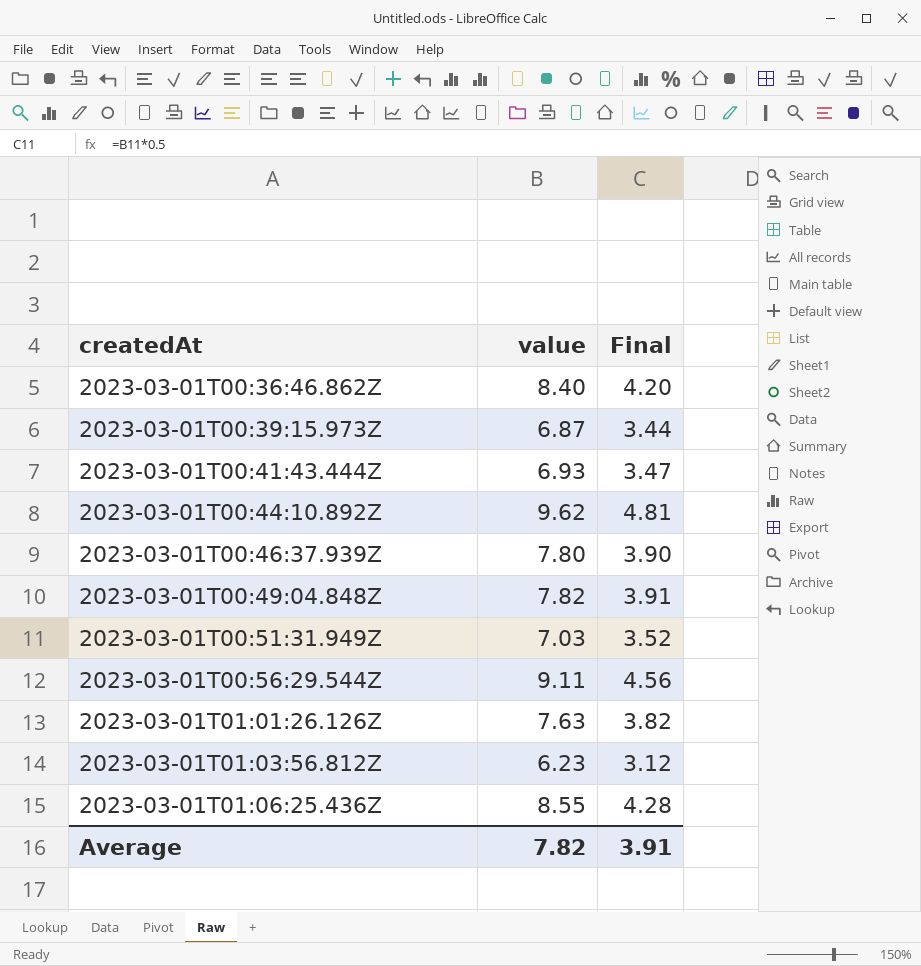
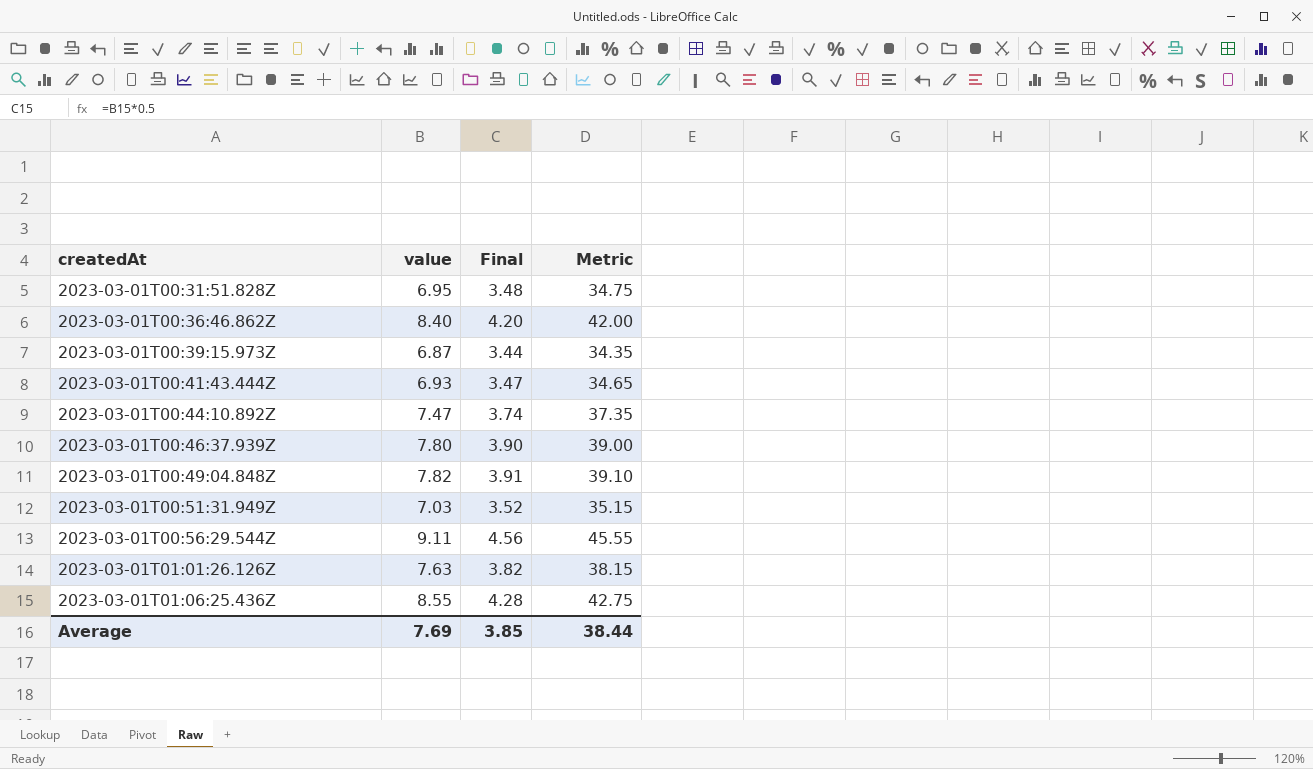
column Metric | formula: none -> [value] * 5
row 2023-03-01T01:03:56.812Z: 6.23 | 3.12 -> none
row 2023-03-01T00:31:51.828Z: none -> 6.95 | 3.48 | 34.75
2023-03-01T00:44:10.892Z | value: 9.62 -> 7.47
2023-03-01T00:44:10.892Z | Final: 4.81 -> 3.74
Average | value: 7.82 -> 7.69
Average | Final: 3.91 -> 3.85

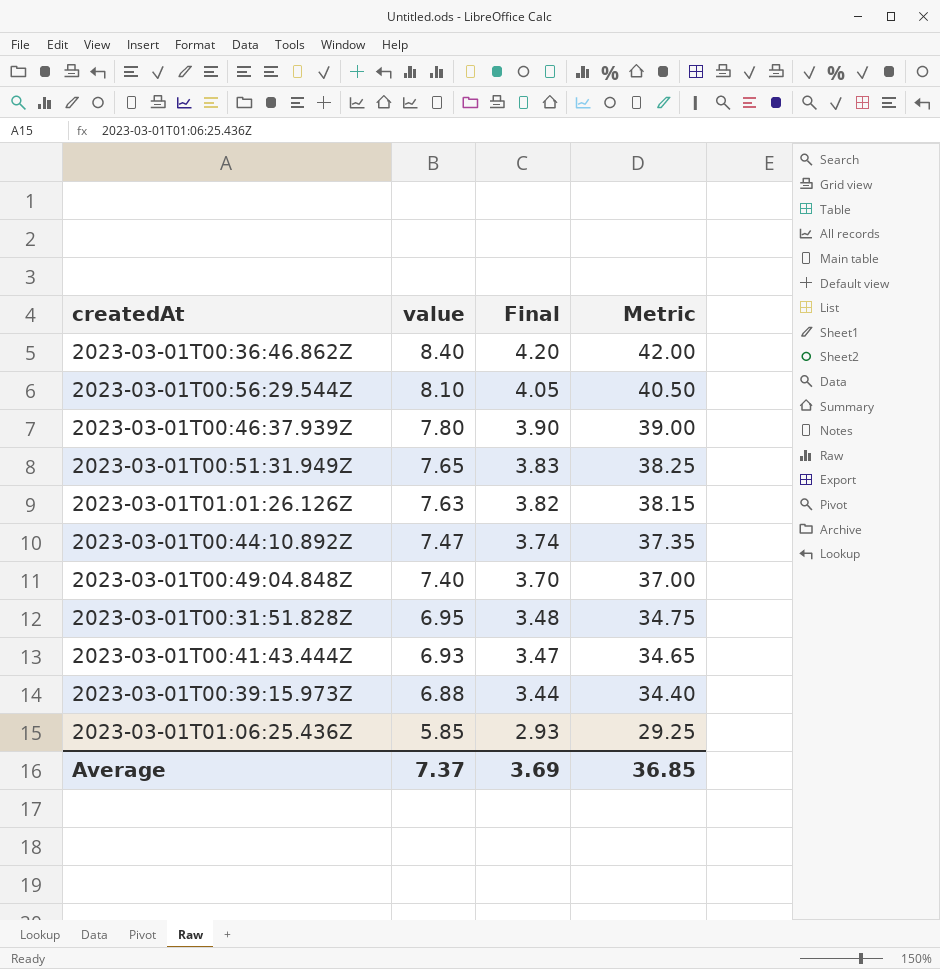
row order: createdAt ascending -> value descending
2023-03-01T00:56:29.544Z | value: 9.11 -> 8.10
2023-03-01T00:56:29.544Z | Final: 4.56 -> 4.05
2023-03-01T00:56:29.544Z | Metric: 45.55 -> 40.50
2023-03-01T00:51:31.949Z | value: 7.03 -> 7.65
2023-03-01T00:51:31.949Z | Final: 3.52 -> 3.83
2023-03-01T00:51:31.949Z | Metric: 35.15 -> 38.25
2023-03-01T00:49:04.848Z | value: 7.82 -> 7.40
2023-03-01T00:49:04.848Z | Final: 3.91 -> 3.70
2023-03-01T00:49:04.848Z | Metric: 39.10 -> 37.00
2023-03-01T00:39:15.973Z | value: 6.87 -> 6.88
2023-03-01T00:39:15.973Z | Metric: 34.35 -> 34.40
2023-03-01T01:06:25.436Z | value: 8.55 -> 5.85
2023-03-01T01:06:25.436Z | Final: 4.28 -> 2.93
2023-03-01T01:06:25.436Z | Metric: 42.75 -> 29.25
Average | value: 7.69 -> 7.37
Average | Final: 3.85 -> 3.69
Average | Metric: 38.44 -> 36.85

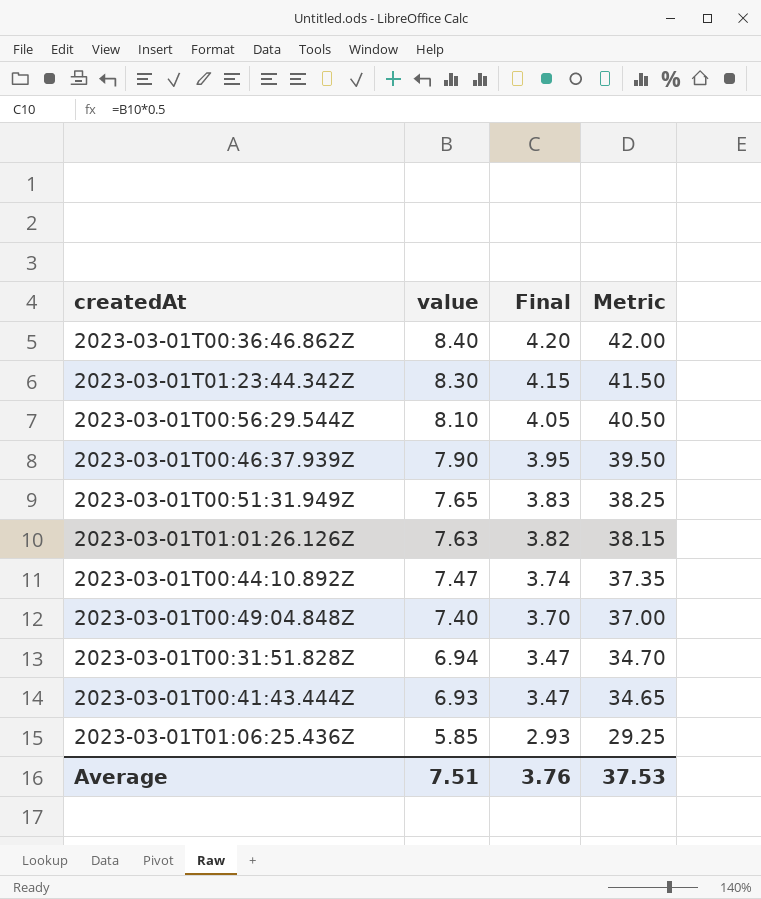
row 2023-03-01T00:39:15.973Z: 6.88 | 3.44 | 34.40 -> none
row 2023-03-01T01:23:44.342Z: none -> 8.30 | 4.15 | 41.50
2023-03-01T00:46:37.939Z | value: 7.80 -> 7.90
2023-03-01T00:46:37.939Z | Final: 3.90 -> 3.95
2023-03-01T00:46:37.939Z | Metric: 39.00 -> 39.50
2023-03-01T00:31:51.828Z | value: 6.95 -> 6.94
2023-03-01T00:31:51.828Z | Final: 3.48 -> 3.47
2023-03-01T00:31:51.828Z | Metric: 34.75 -> 34.70
Average | value: 7.37 -> 7.51
Average | Final: 3.69 -> 3.76
Average | Metric: 36.85 -> 37.53

